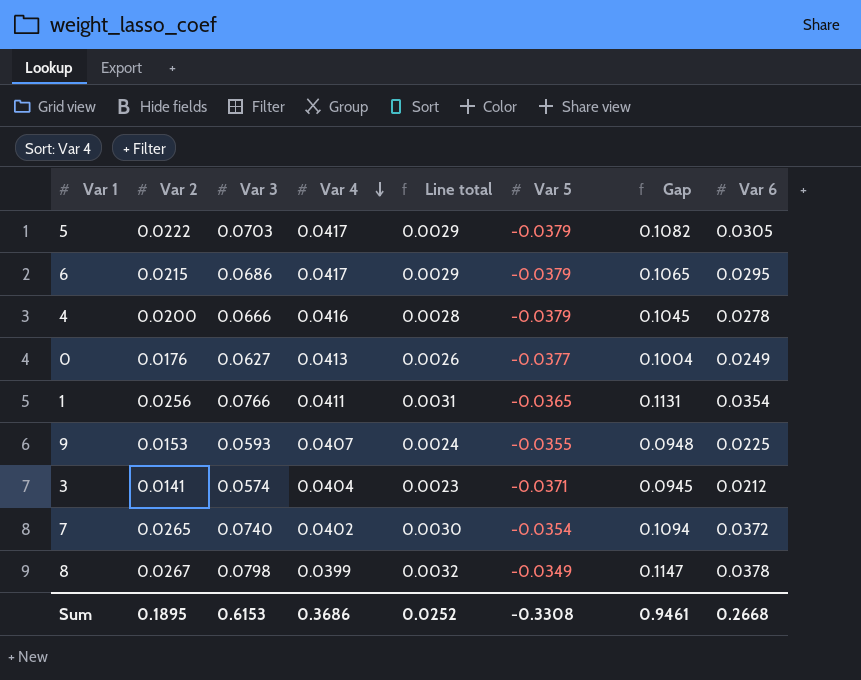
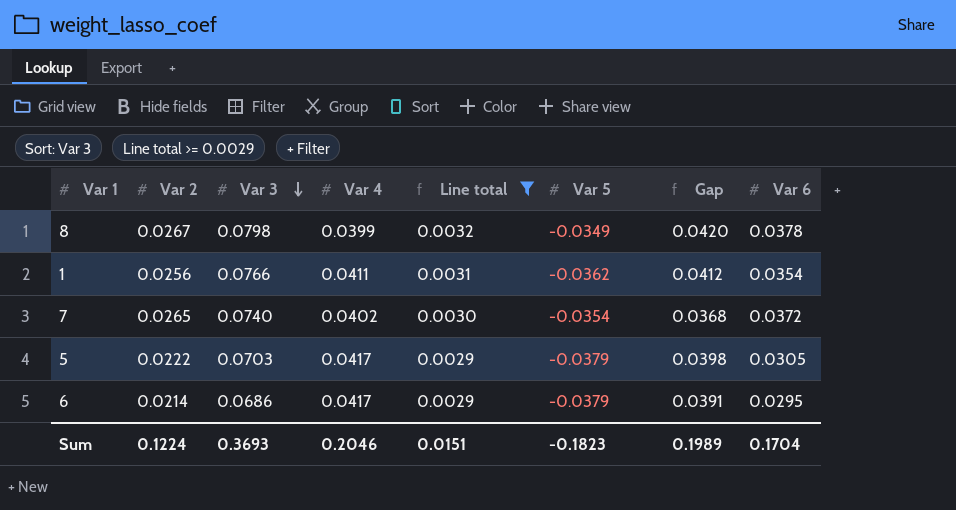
filter: none -> Line total >= 0.0029
row order: Var 4 descending -> Var 3 descending
column Gap | formula: [Var 3] - [Var 5] -> [Var 3] - [Var 6]
1 | Var 5: -0.0365 -> -0.0362
6 | Var 2: 0.0215 -> 0.0214
Sum | Var 2: 0.1895 -> 0.1224
Sum | Var 3: 0.6153 -> 0.3693
Sum | Var 4: 0.3686 -> 0.2046
Sum | Line total: 0.0252 -> 0.0151
Sum | Var 5: -0.3308 -> -0.1823
Sum | Gap: 0.9461 -> 0.1989
Sum | Var 6: 0.2668 -> 0.1704

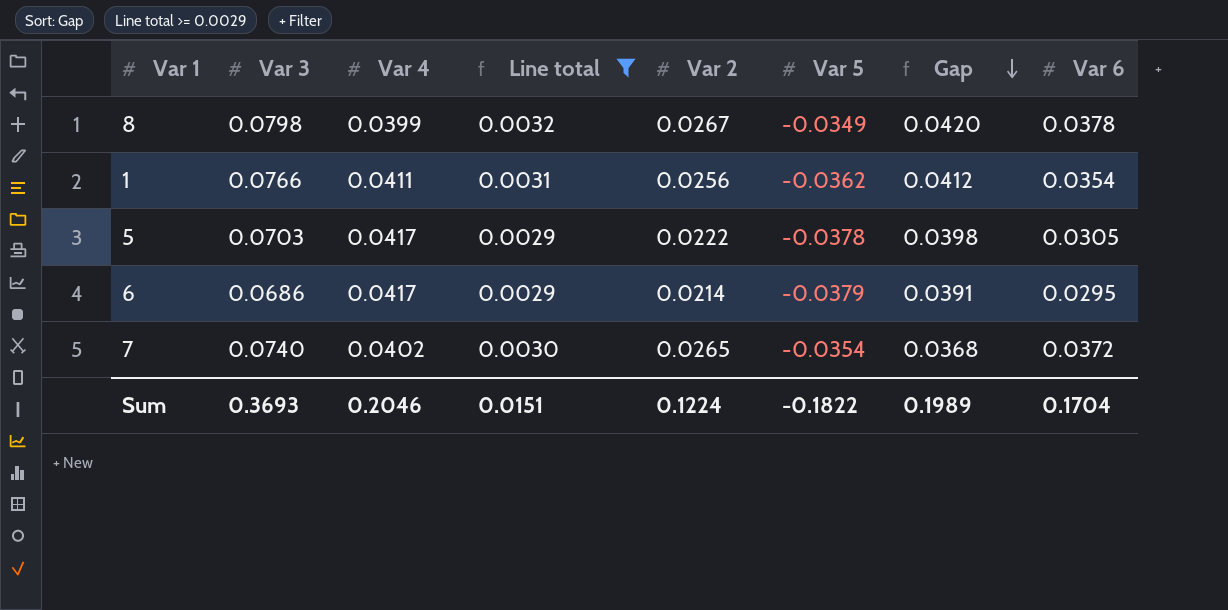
row order: Var 3 descending -> Gap descending
column Var 2 | position: 2 -> 5
5 | Var 5: -0.0379 -> -0.0378
Sum | Var 5: -0.1823 -> -0.1822

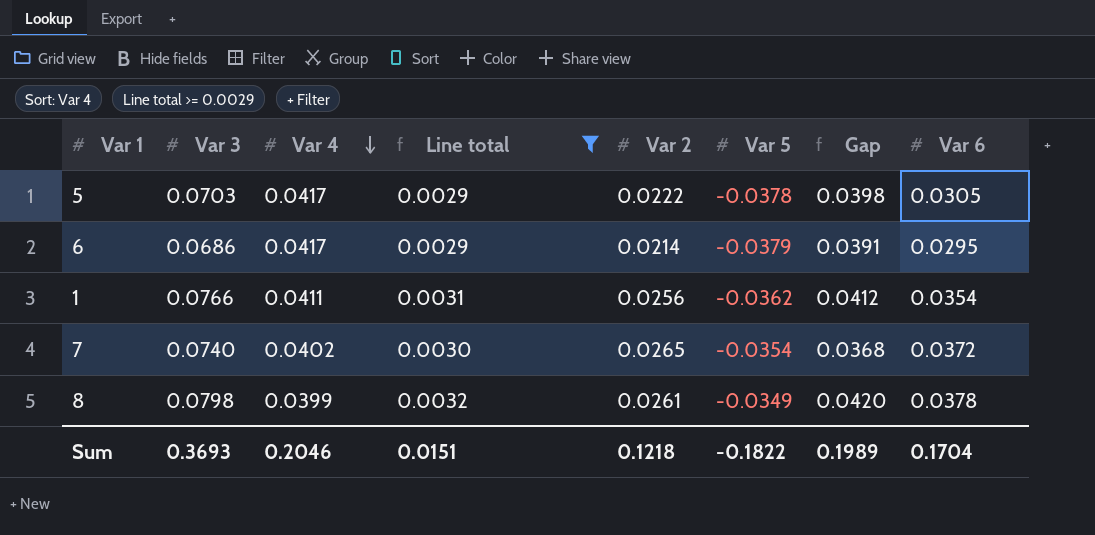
row order: Gap descending -> Var 4 descending
8 | Var 2: 0.0267 -> 0.0261
Sum | Var 2: 0.1224 -> 0.1218

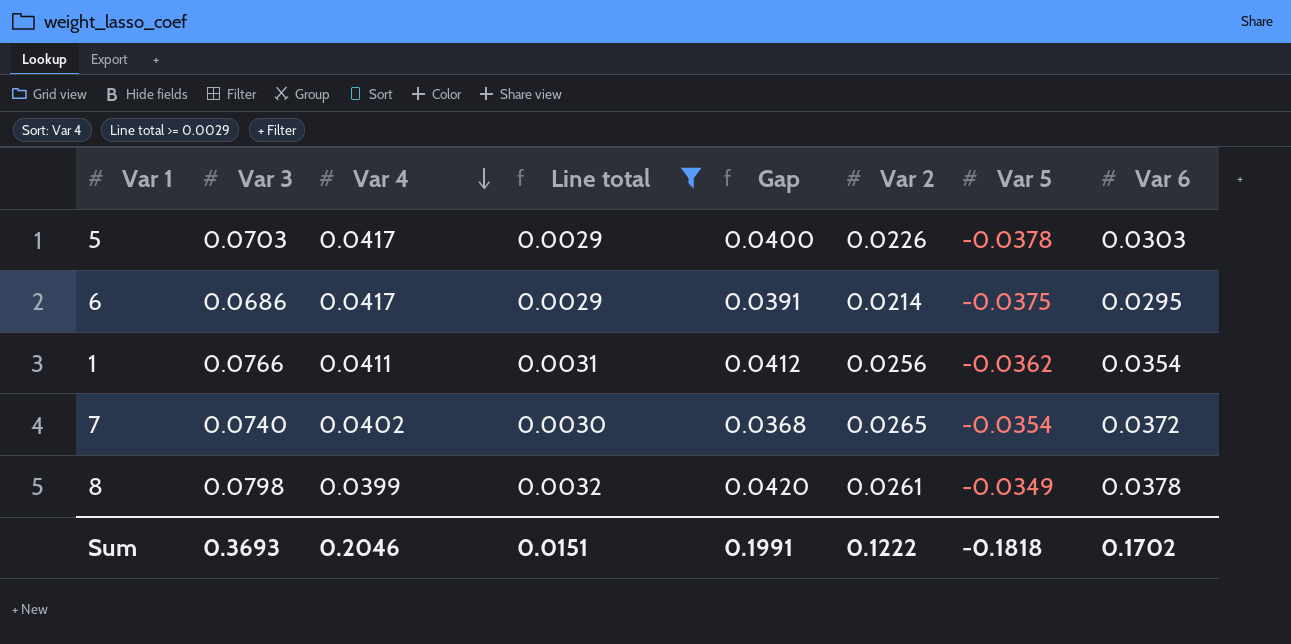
column Gap | position: 7 -> 5
5 | Gap: 0.0398 -> 0.0400
5 | Var 2: 0.0222 -> 0.0226
5 | Var 6: 0.0305 -> 0.0303
6 | Var 5: -0.0379 -> -0.0375
Sum | Gap: 0.1989 -> 0.1991
Sum | Var 2: 0.1218 -> 0.1222
Sum | Var 5: -0.1822 -> -0.1818
Sum | Var 6: 0.1704 -> 0.1702

